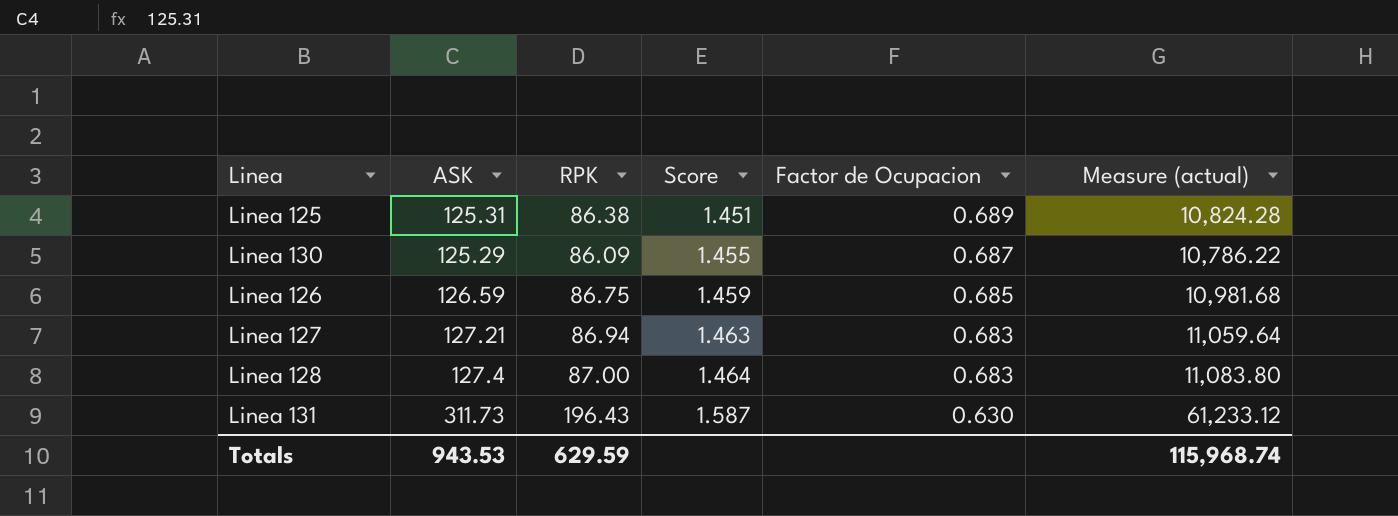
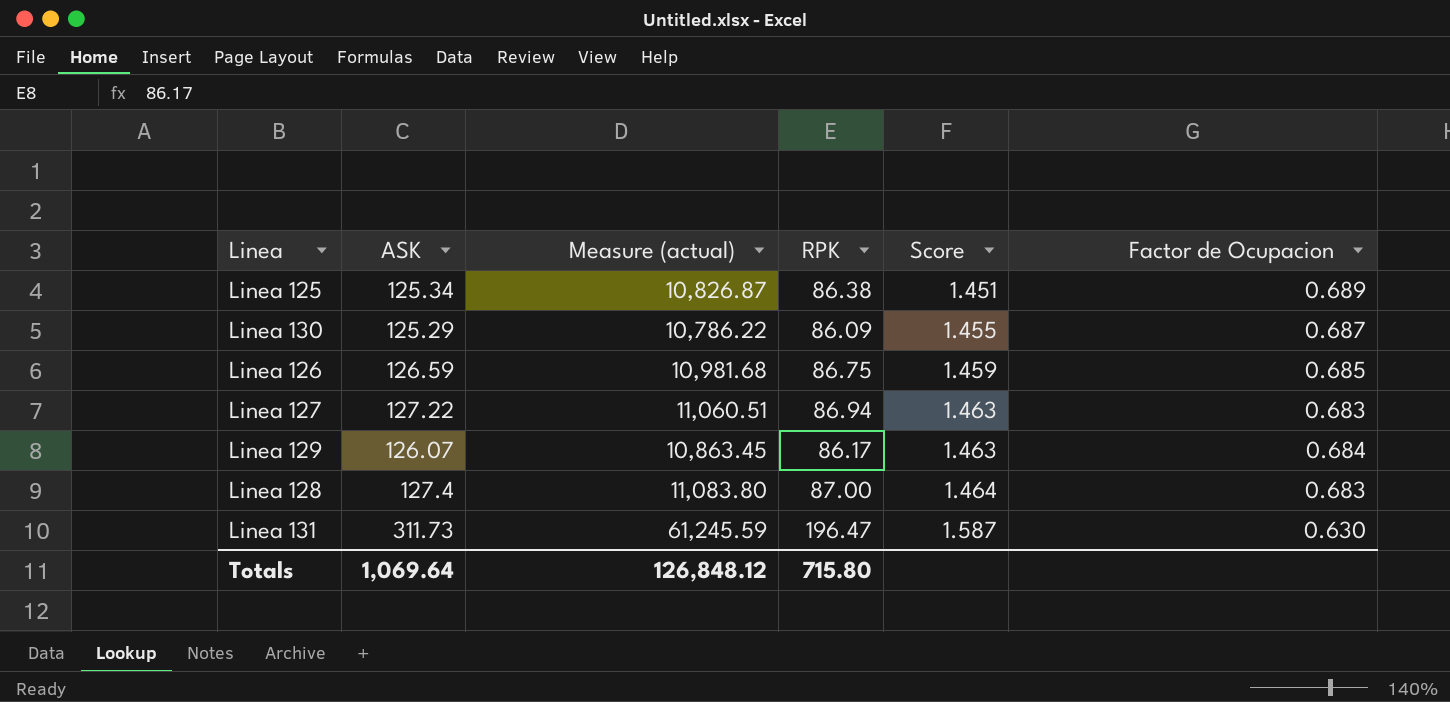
column Measure (actual) | position: 6 -> 3
Linea 125 | ASK: 125.31 -> 125.34
Linea 125 | Measure (actual): 10,824.28 -> 10,826.87
Linea 127 | ASK: 127.21 -> 127.22
Linea 127 | Measure (actual): 11,059.64 -> 11,060.51
row Linea 129: none -> 126.07 | 10,863.45 | 86.17 | 1.463 | 0.684
Linea 131 | Measure (actual): 61,233.12 -> 61,245.59
Linea 131 | RPK: 196.43 -> 196.47
Totals | ASK: 943.53 -> 1,069.64
Totals | Measure (actual): 115,968.74 -> 126,848.12
Totals | RPK: 629.59 -> 715.80

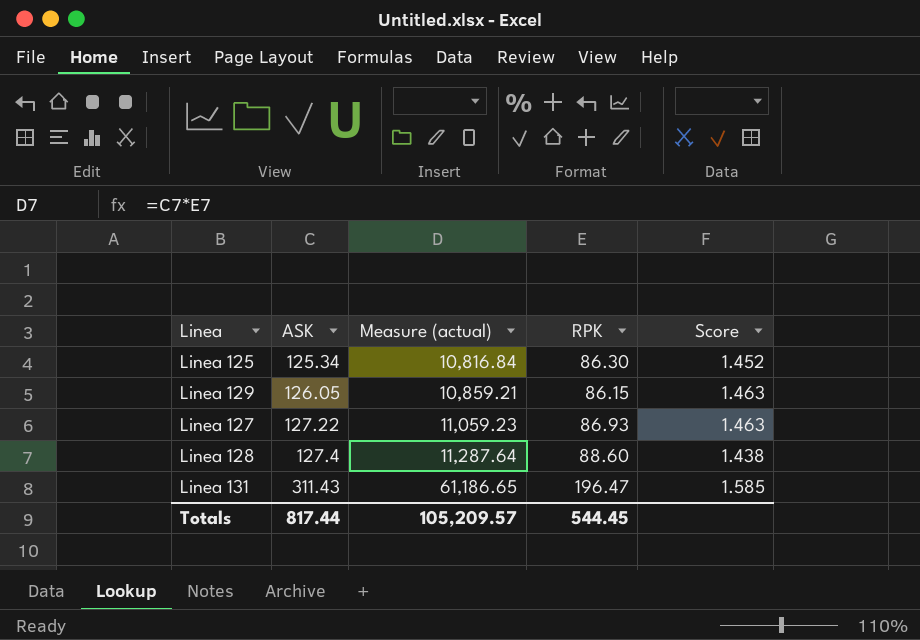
row order: Score ascending -> ASK ascending
column Factor de Ocupacion | formula: [RPK] / [ASK] -> none
row Linea 130: 125.29 | 10,786.22 | 86.09 | 1.455 | 0.687 -> none
row Linea 126: 126.59 | 10,981.68 | 86.75 | 1.459 | 0.685 -> none
Linea 125 | Measure (actual): 10,826.87 -> 10,816.84
Linea 125 | RPK: 86.38 -> 86.30
Linea 125 | Score: 1.451 -> 1.452
Linea 129 | ASK: 126.07 -> 126.05
Linea 129 | Measure (actual): 10,863.45 -> 10,859.21
Linea 129 | RPK: 86.17 -> 86.15
Linea 127 | Measure (actual): 11,060.51 -> 11,059.23
Linea 127 | RPK: 86.94 -> 86.93
Linea 128 | Measure (actual): 11,083.80 -> 11,287.64
Linea 128 | RPK: 87.00 -> 88.60
Linea 128 | Score: 1.464 -> 1.438
Linea 131 | ASK: 311.73 -> 311.43
Linea 131 | Measure (actual): 61,245.59 -> 61,186.65
Linea 131 | Score: 1.587 -> 1.585
Totals | ASK: 1,069.64 -> 817.44
Totals | Measure (actual): 126,848.12 -> 105,209.57
Totals | RPK: 715.80 -> 544.45

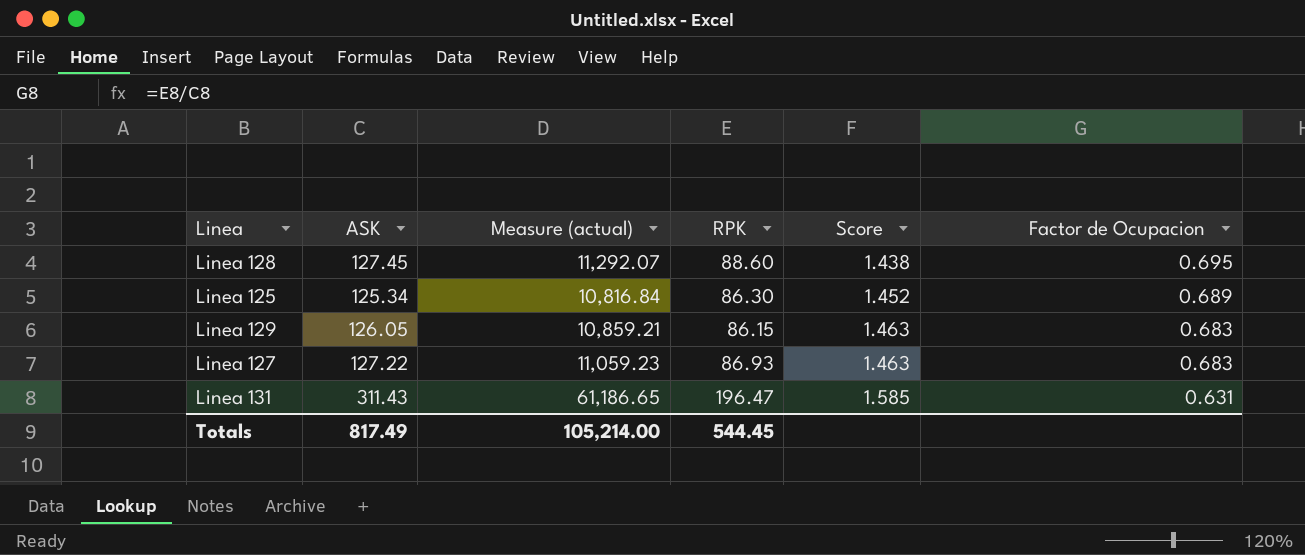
row order: ASK ascending -> Score ascending
column Factor de Ocupacion | formula: none -> [RPK] / [ASK]
Linea 128 | ASK: 127.4 -> 127.45
Linea 128 | Measure (actual): 11,287.64 -> 11,292.07
Totals | ASK: 817.44 -> 817.49
Totals | Measure (actual): 105,209.57 -> 105,214.00

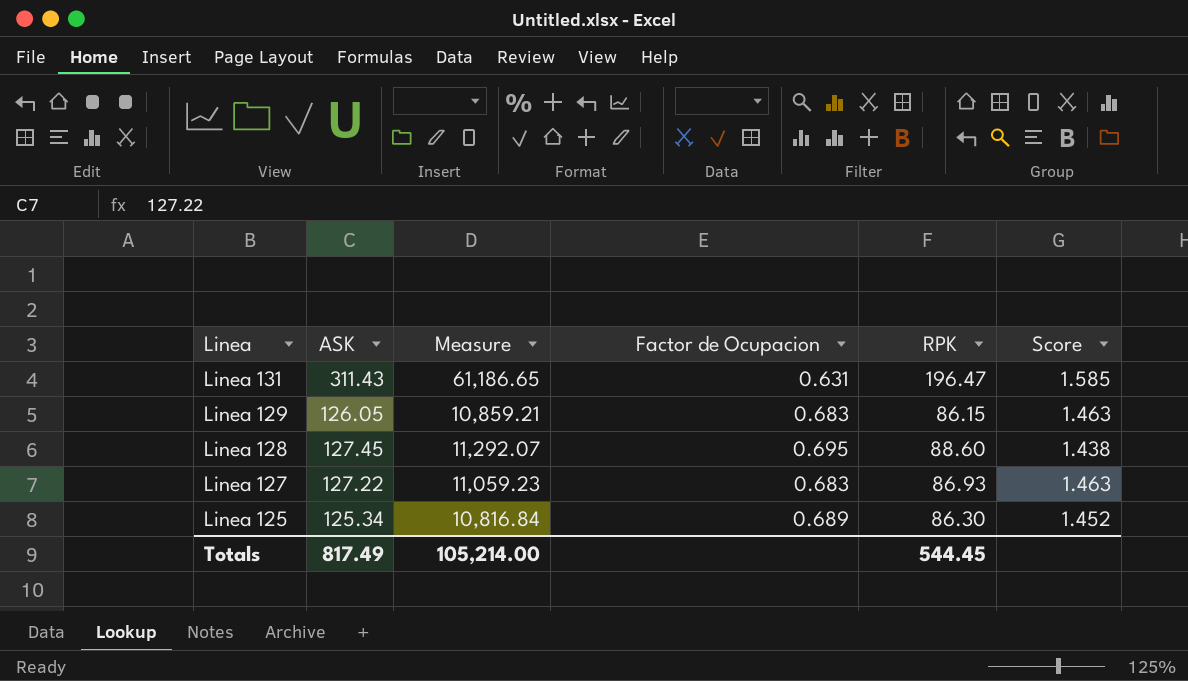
row order: Score ascending -> Linea descending
column name: Measure (actual) -> Measure
column Factor de Ocupacion | position: 6 -> 4

